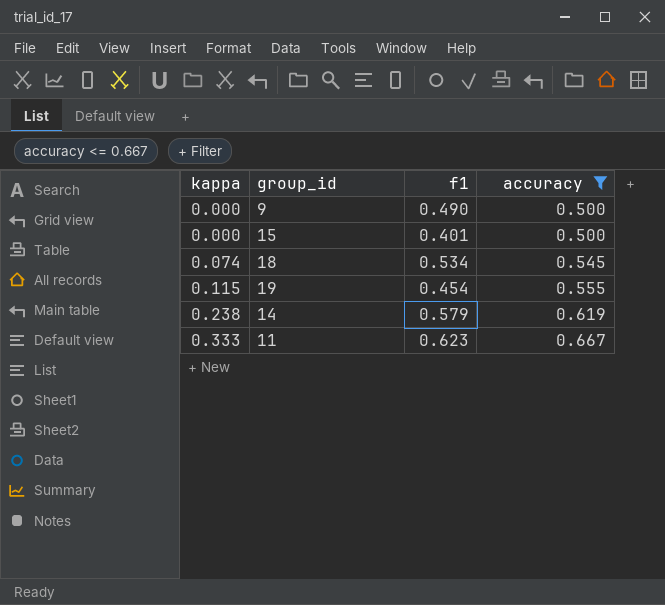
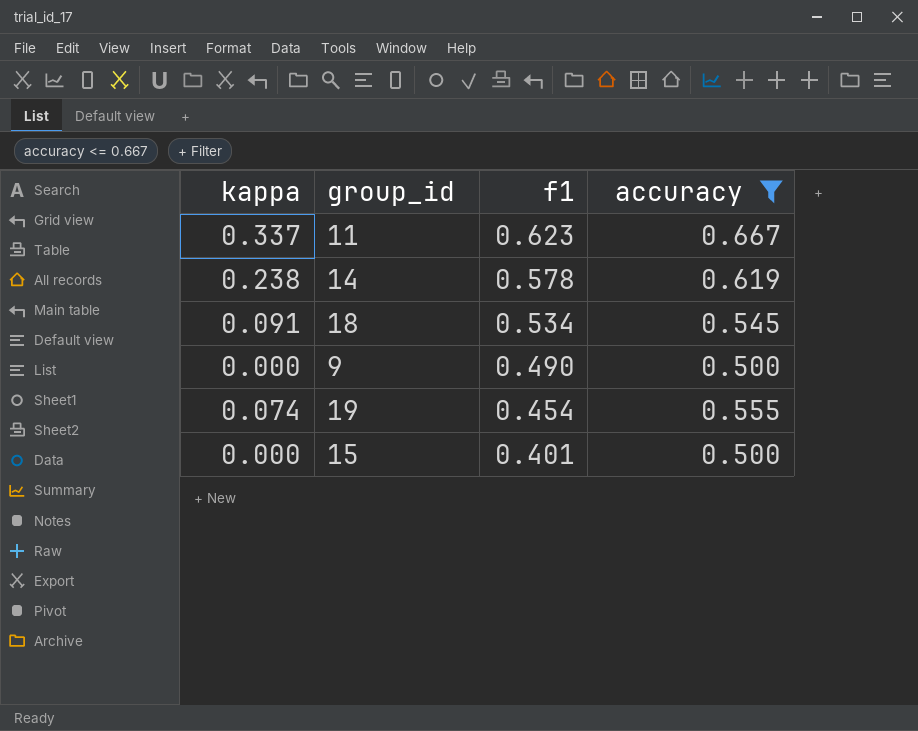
row order: kappa ascending -> f1 descending
11 | kappa: 0.333 -> 0.337
14 | f1: 0.579 -> 0.578
18 | kappa: 0.074 -> 0.091
19 | kappa: 0.115 -> 0.074

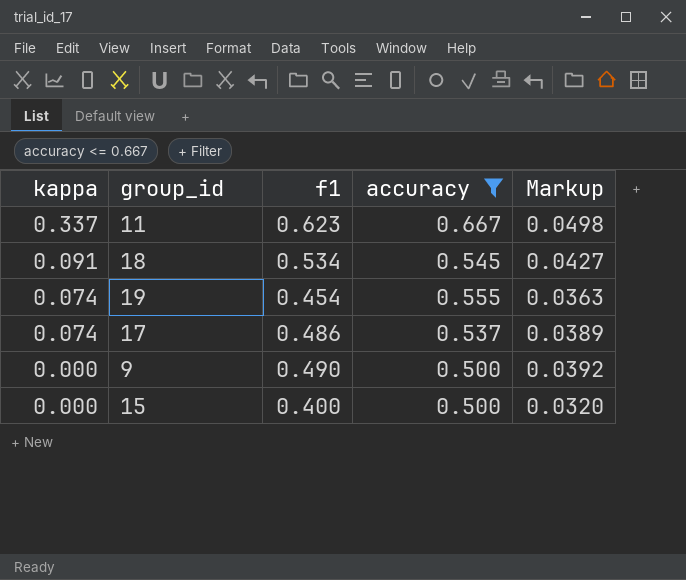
row order: f1 descending -> kappa descending
column Markup | formula: none -> [f1] * 0.08
row 14: 0.238 | 0.578 | 0.619 -> none
row 17: none -> 0.074 | 0.486 | 0.537 | 0.0389
15 | f1: 0.401 -> 0.400

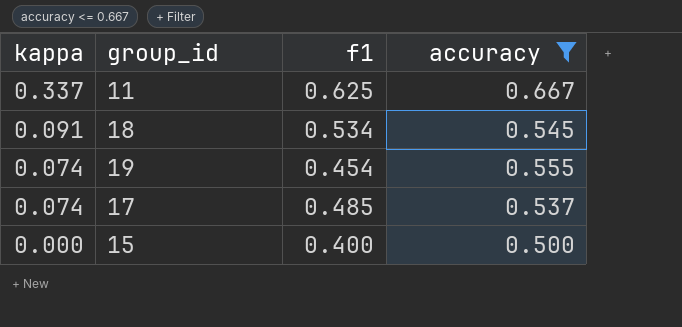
column Markup | formula: [f1] * 0.08 -> none
row 9: 0.000 | 0.490 | 0.500 | 0.0392 -> none
11 | f1: 0.623 -> 0.625
17 | f1: 0.486 -> 0.485

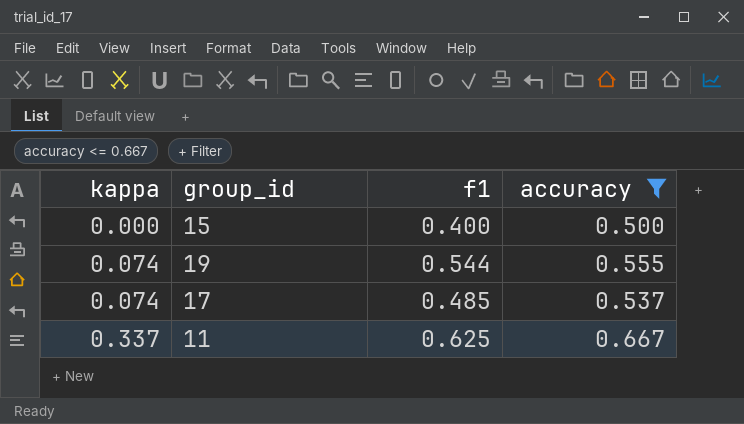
row order: kappa descending -> kappa ascending
row 18: 0.091 | 0.534 | 0.545 -> none
19 | f1: 0.454 -> 0.544

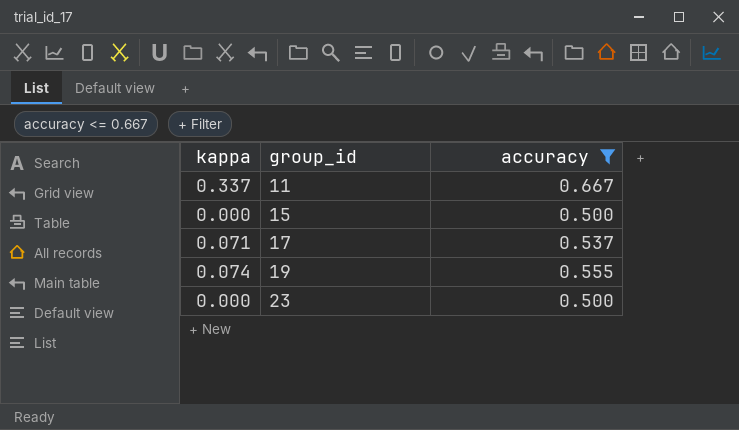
row order: kappa ascending -> group_id ascending
column f1 | position: 3 -> none
17 | kappa: 0.074 -> 0.071
row 23: none -> 0.000 | 0.500

